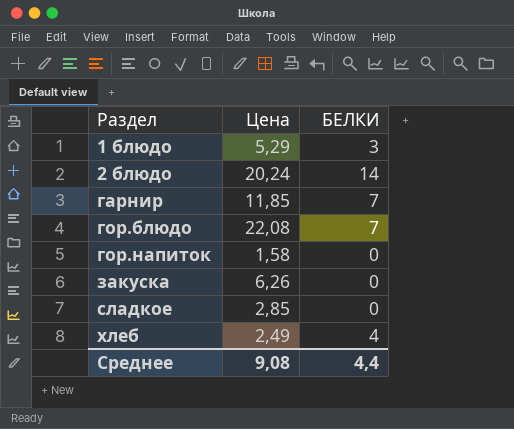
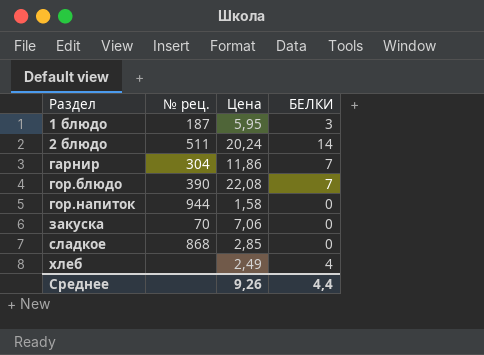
column № рец. | position: none -> 2
1 блюдо | Цена: 5,29 -> 5,95
гарнир | Цена: 11,85 -> 11,86
закуска | Цена: 6,26 -> 7,06
Среднее | Цена: 9,08 -> 9,26

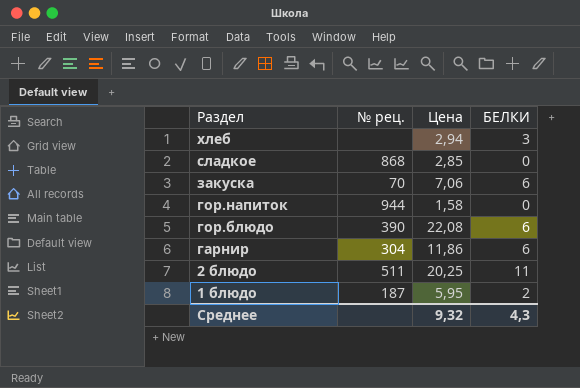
row order: Раздел ascending -> Раздел descending
хлеб | Цена: 2,49 -> 2,94
хлеб | БЕЛКИ: 4 -> 3
закуска | БЕЛКИ: 0 -> 6
гор.блюдо | БЕЛКИ: 7 -> 6
гарнир | БЕЛКИ: 7 -> 6
2 блюдо | Цена: 20,24 -> 20,25
2 блюдо | БЕЛКИ: 14 -> 11
1 блюдо | БЕЛКИ: 3 -> 2
Среднее | Цена: 9,26 -> 9,32
Среднее | БЕЛКИ: 4,4 -> 4,3

